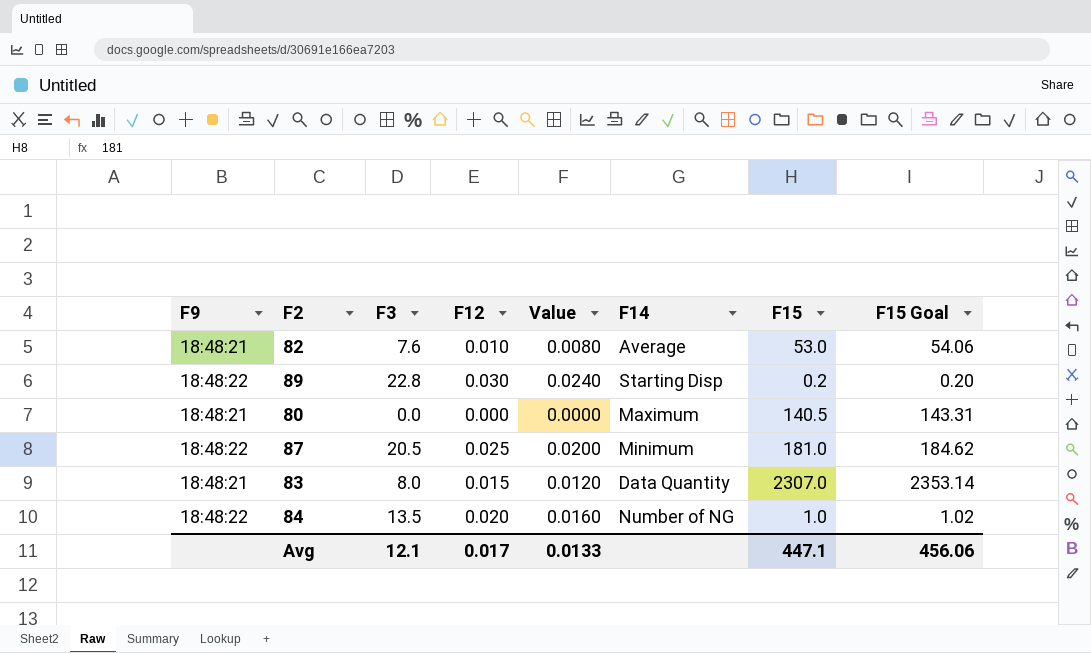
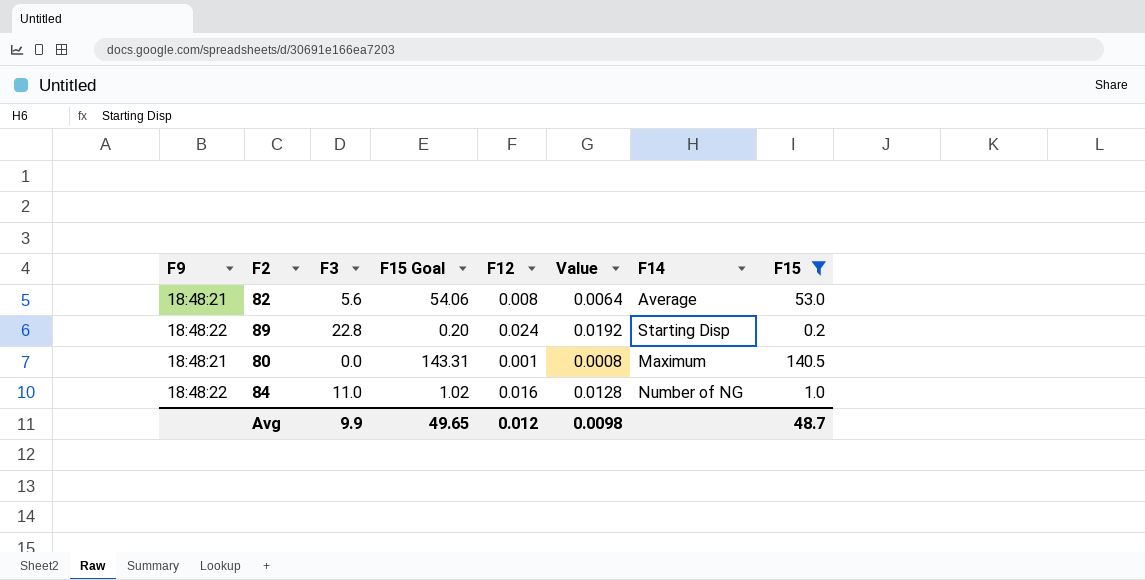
filter: none -> F15 <= 140.5
column F15 Goal | position: 8 -> 4
82 | F3: 7.6 -> 5.6
82 | F12: 0.010 -> 0.008
82 | Value: 0.0080 -> 0.0064
89 | F12: 0.030 -> 0.024
89 | Value: 0.0240 -> 0.0192
80 | F12: 0.000 -> 0.001
80 | Value: 0.0000 -> 0.0008
84 | F3: 13.5 -> 11.0
84 | F12: 0.020 -> 0.016
84 | Value: 0.0160 -> 0.0128
Avg | F3: 12.1 -> 9.9
Avg | F15 Goal: 456.06 -> 49.65
Avg | F12: 0.017 -> 0.012
Avg | Value: 0.0133 -> 0.0098
Avg | F15: 447.1 -> 48.7

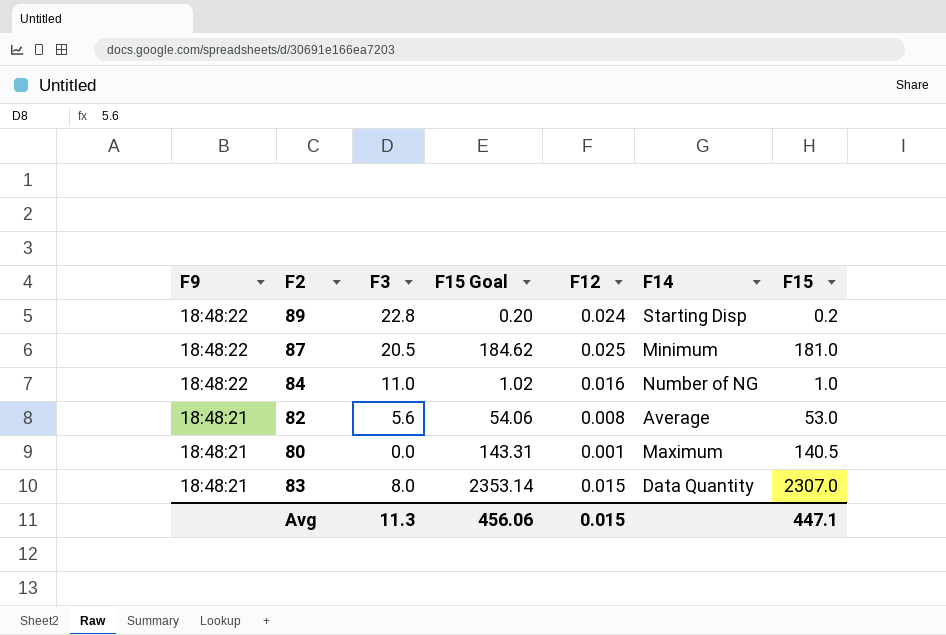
filter: F15 <= 140.5 -> none
row order: none -> F9 descending
column Value | formula: [F12] * 0.8 -> none
Avg | F3: 9.9 -> 11.3
Avg | F15 Goal: 49.65 -> 456.06
Avg | F12: 0.012 -> 0.015
Avg | F15: 48.7 -> 447.1

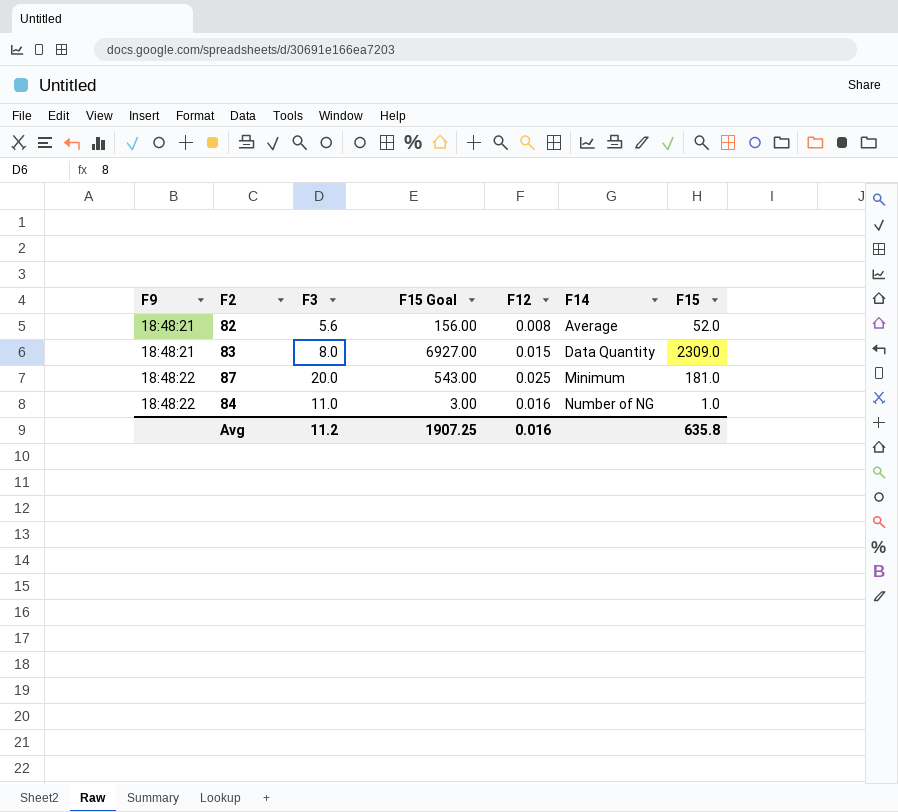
row order: F9 descending -> F9 ascending
column F15 Goal | formula: [F15] * 1.02 -> [F15] * 3
row 89: 18:48:22 | 22.8 | 0.20 | 0.024 | Starting Disp | 0.2 -> none
row 80: 18:48:21 | 0.0 | 143.31 | 0.001 | Maximum | 140.5 -> none
82 | F15: 53.0 -> 52.0
83 | F15: 2307.0 -> 2309.0
87 | F3: 20.5 -> 20.0
Avg | F3: 11.3 -> 11.2
Avg | F15 Goal: 456.06 -> 1907.25
Avg | F12: 0.015 -> 0.016
Avg | F15: 447.1 -> 635.8

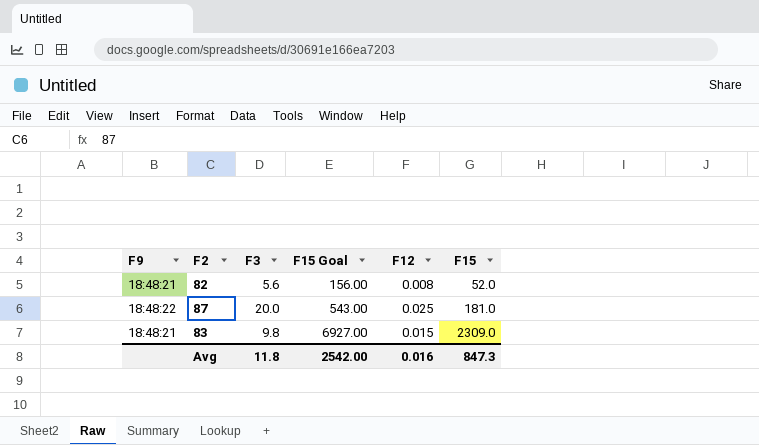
row order: F9 ascending -> F15 Goal ascending
column F14 | position: 6 -> none
row 84: 18:48:22 | 11.0 | 3.00 | 0.016 | Number of NG | 1.0 -> none
83 | F3: 8.0 -> 9.8
Avg | F3: 11.2 -> 11.8
Avg | F15 Goal: 1907.25 -> 2542.00
Avg | F15: 635.8 -> 847.3

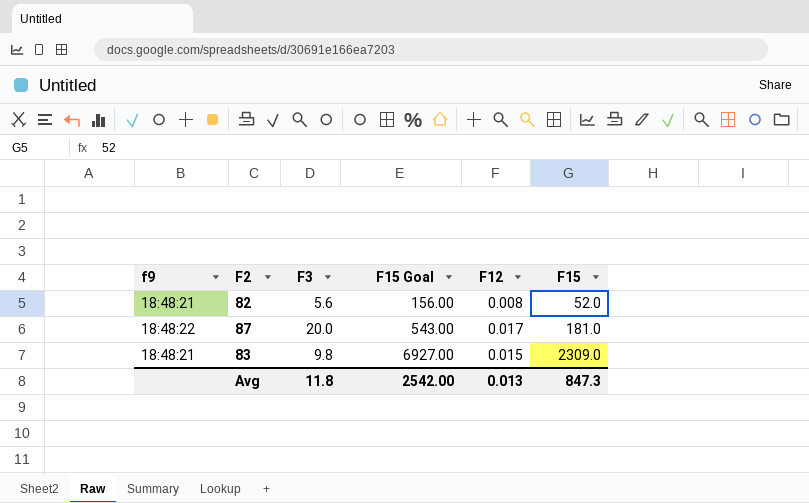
column name: F9 -> f9
87 | F12: 0.025 -> 0.017
Avg | F12: 0.016 -> 0.013

